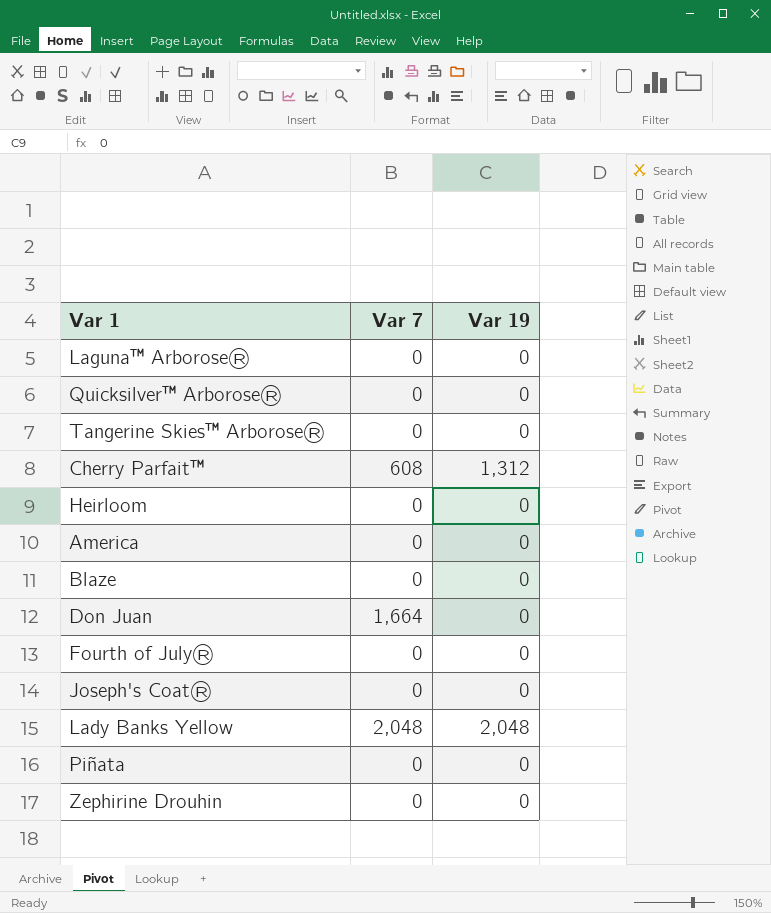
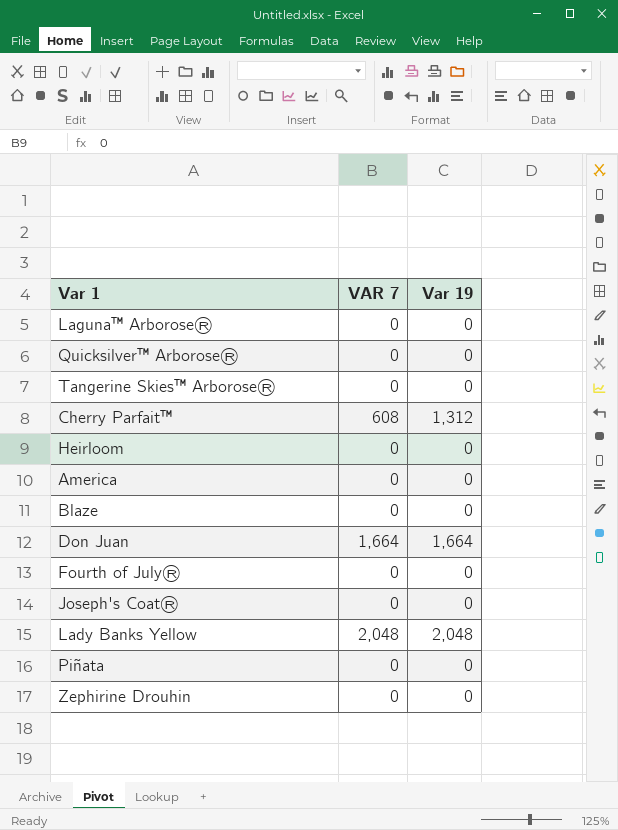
column name: Var 7 -> VAR 7
Don Juan | Var 19: 0 -> 1,664

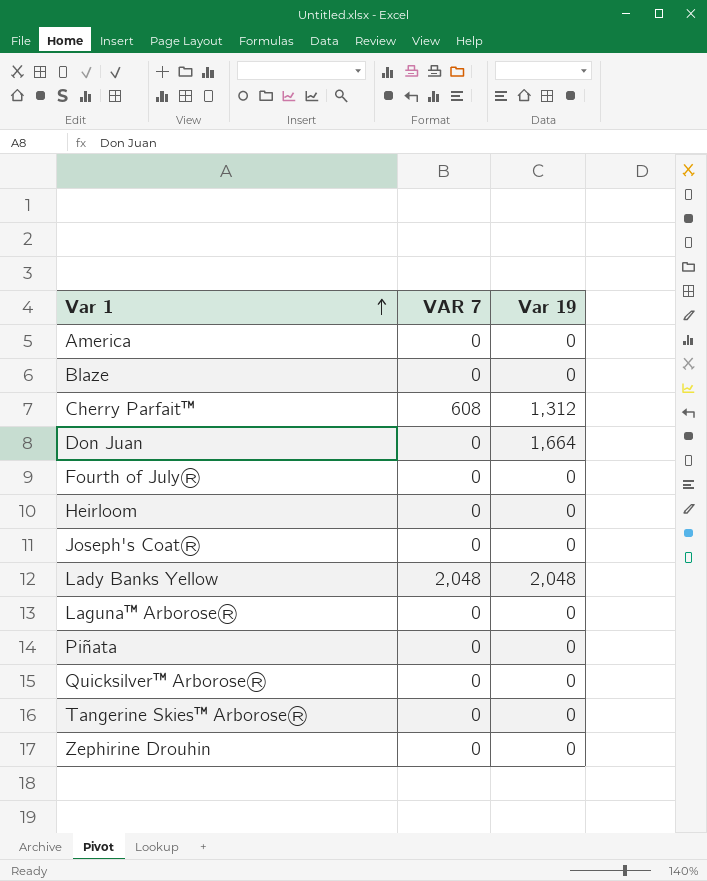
row order: none -> Var 1 ascending
Don Juan | VAR 7: 1,664 -> 0

